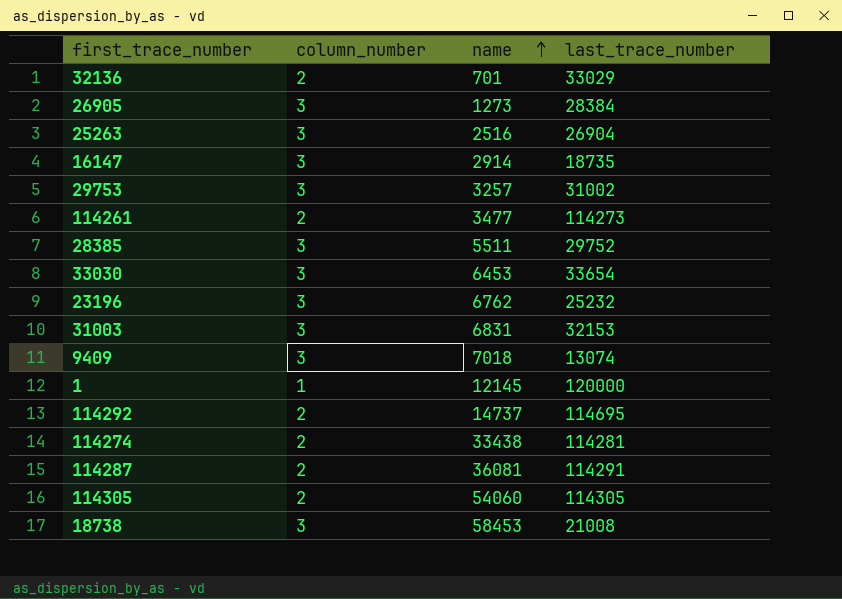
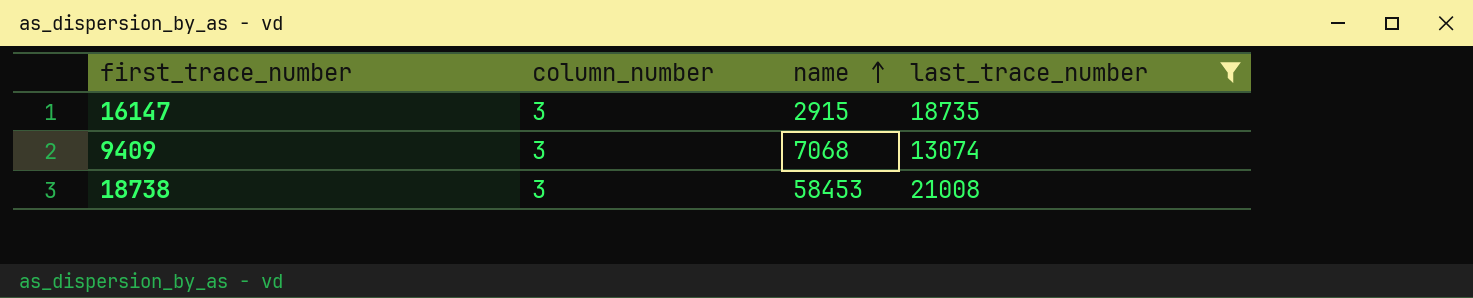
filter: none -> last_trace_number <= 21008
16147 | name: 2914 -> 2915
9409 | name: 7018 -> 7068

